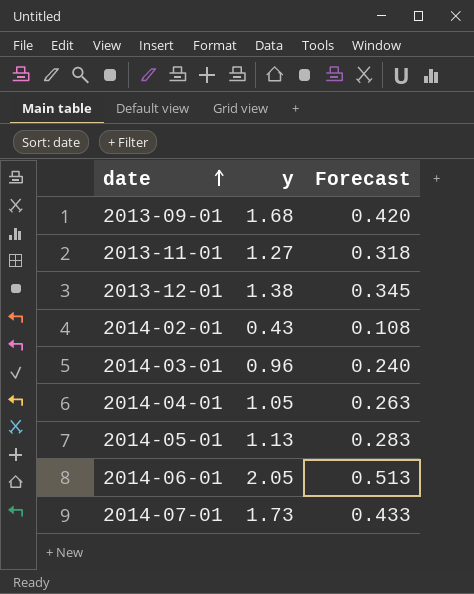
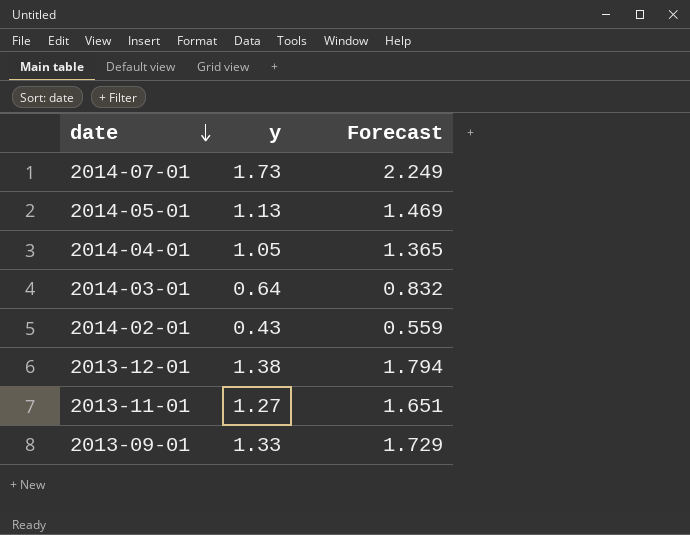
row order: date ascending -> date descending
column Forecast | formula: [y] * 0.25 -> [y] * 1.3
row 2014-06-01: 2.05 | 0.513 -> none
2014-03-01 | y: 0.96 -> 0.64
2013-09-01 | y: 1.68 -> 1.33

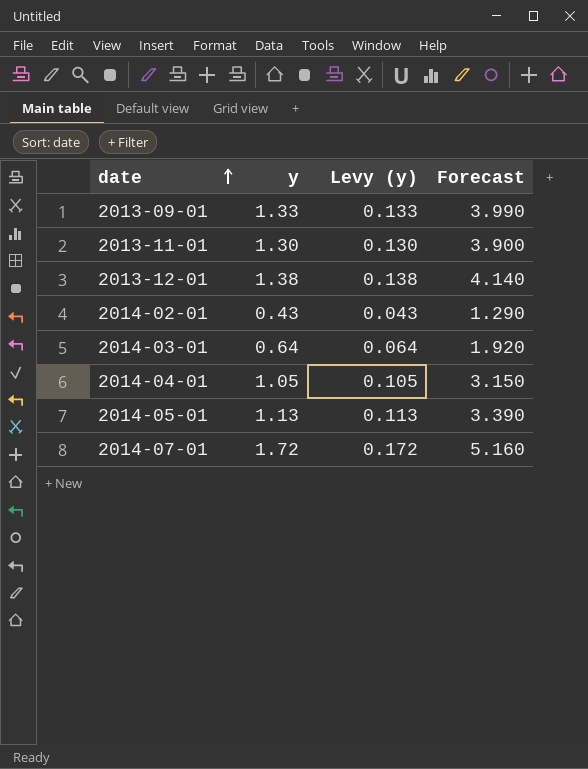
row order: date descending -> date ascending
column Levy (y) | formula: none -> [y] * 0.1
column Forecast | formula: [y] * 1.3 -> [y] * 3
2013-11-01 | y: 1.27 -> 1.30
2014-07-01 | y: 1.73 -> 1.72

